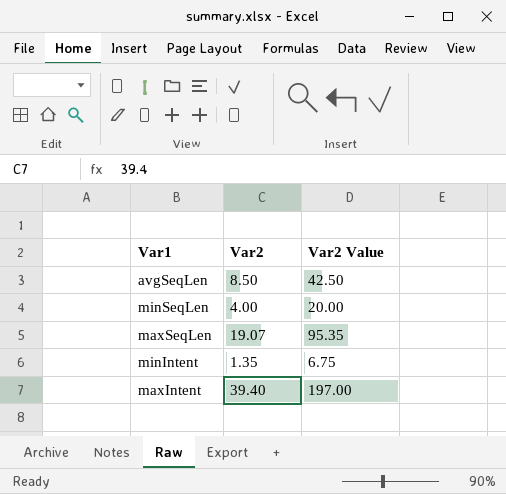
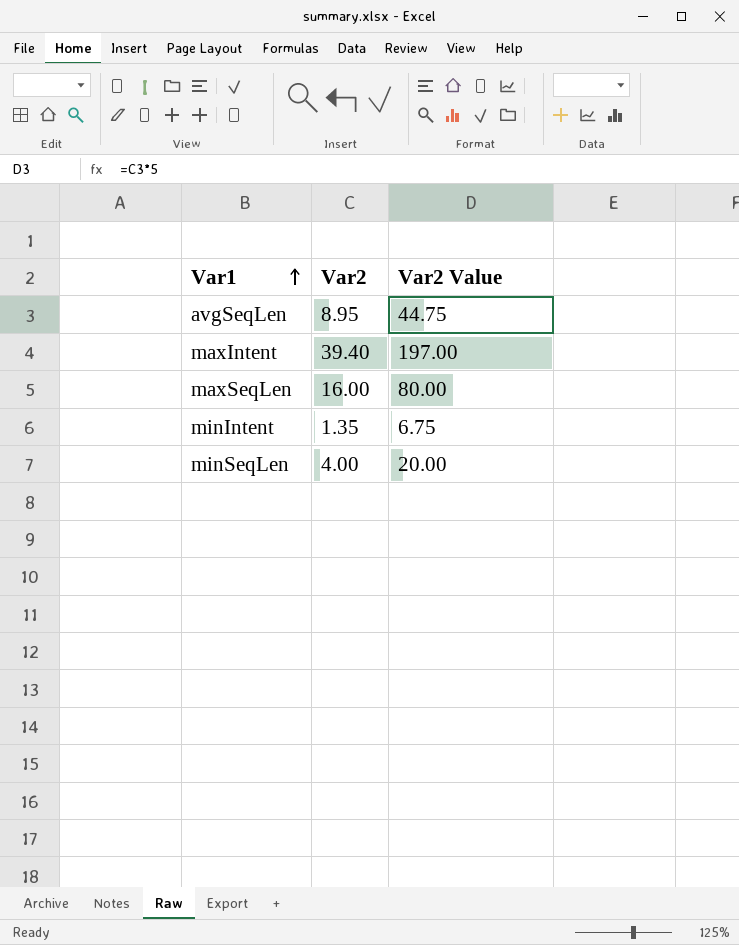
row order: none -> Var1 ascending
avgSeqLen | Var2: 8.50 -> 8.95
avgSeqLen | Var2 Value: 42.50 -> 44.75
maxSeqLen | Var2: 19.07 -> 16.00
maxSeqLen | Var2 Value: 95.35 -> 80.00

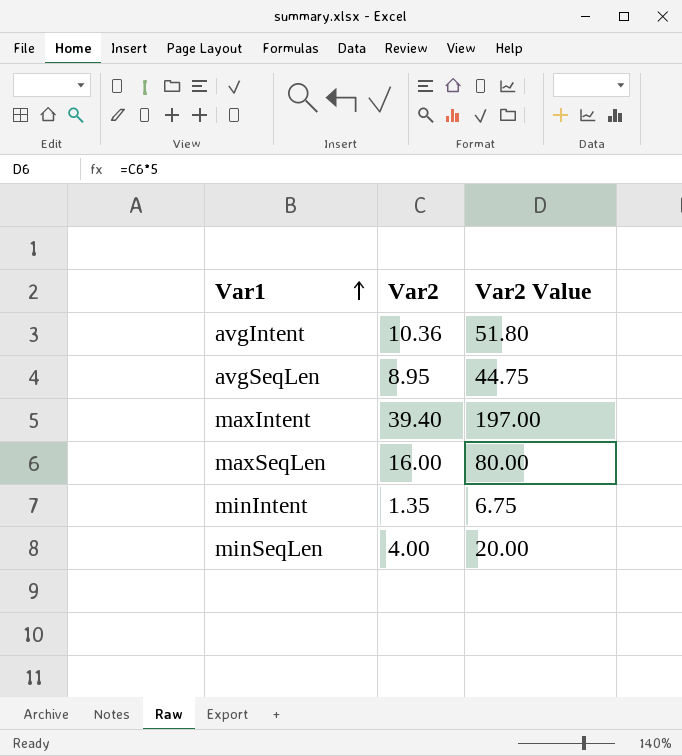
row avgIntent: none -> 10.36 | 51.80

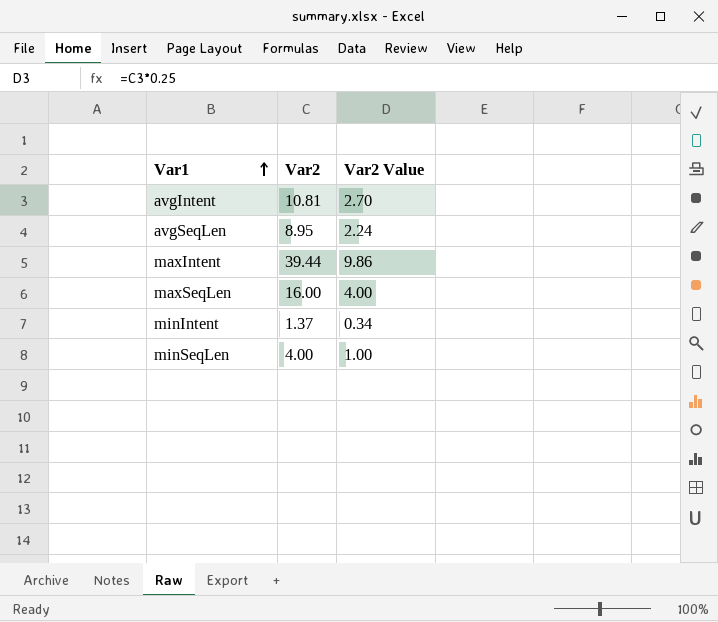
column Var2 Value | formula: [Var2] * 5 -> [Var2] * 0.25
avgIntent | Var2: 10.36 -> 10.81
maxIntent | Var2: 39.40 -> 39.44
minIntent | Var2: 1.35 -> 1.37

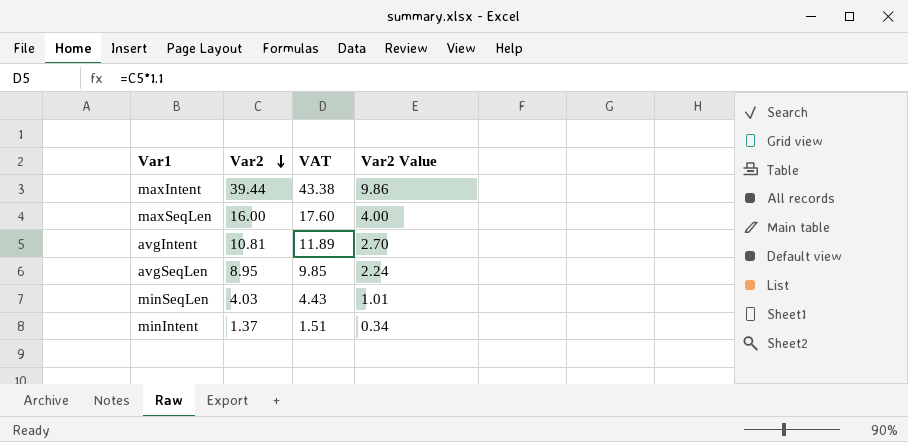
row order: Var1 ascending -> Var2 descending
column VAT | formula: none -> [Var2] * 1.1
minSeqLen | Var2: 4.00 -> 4.03
minSeqLen | Var2 Value: 1.00 -> 1.01

